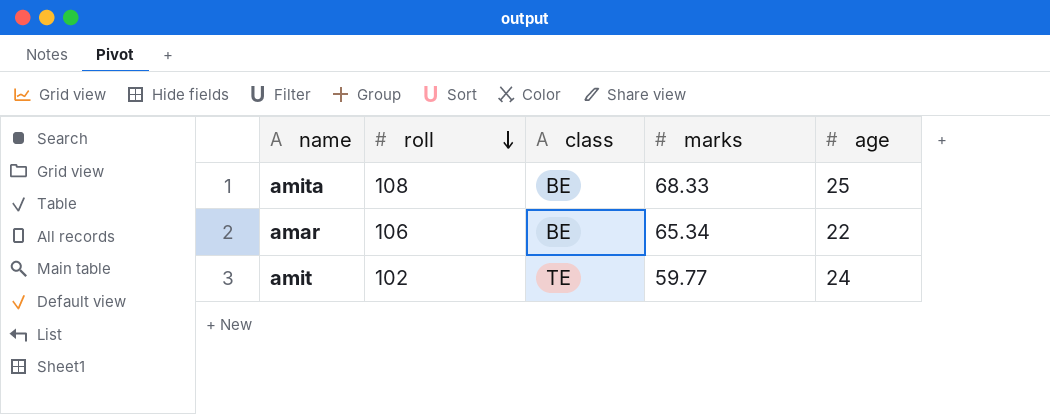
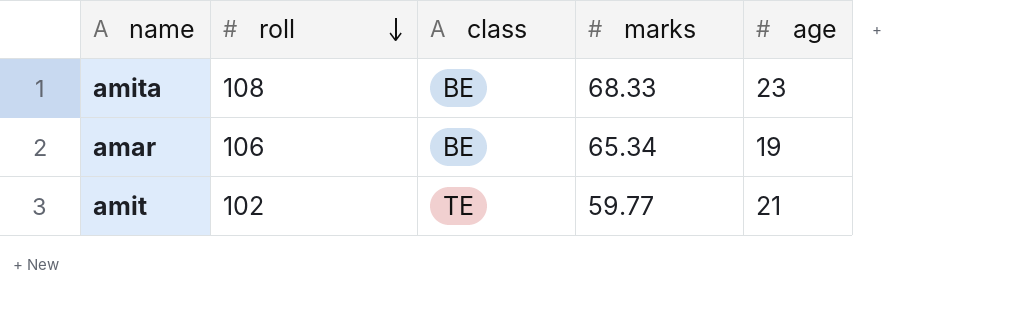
amita | age: 25 -> 23
amar | age: 22 -> 19
amit | age: 24 -> 21

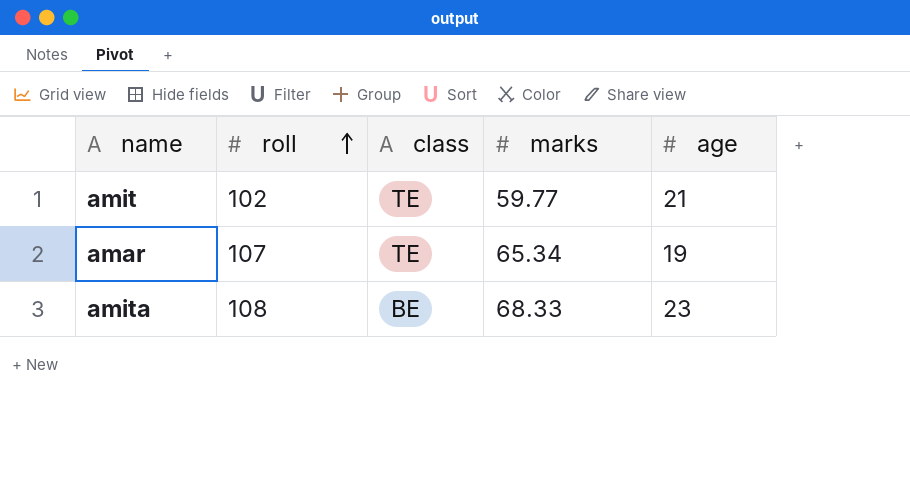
row order: roll descending -> roll ascending
amar | roll: 106 -> 107
amar | class: BE -> TE

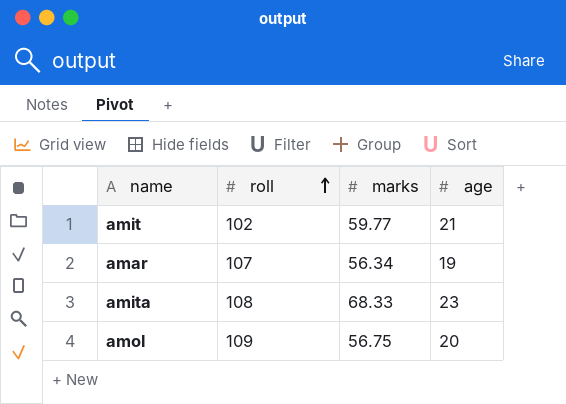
column class | position: 3 -> none
amar | marks: 65.34 -> 56.34
row amol: none -> 109 | 56.75 | 20

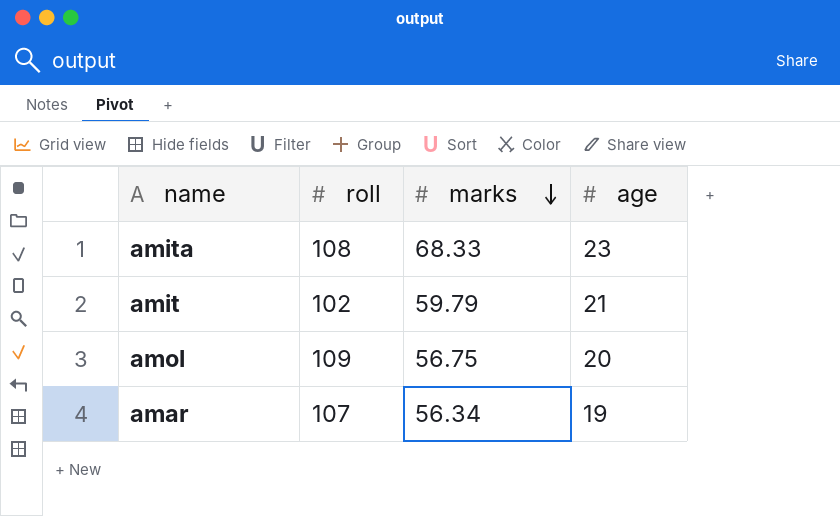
row order: roll ascending -> marks descending
amit | marks: 59.77 -> 59.79

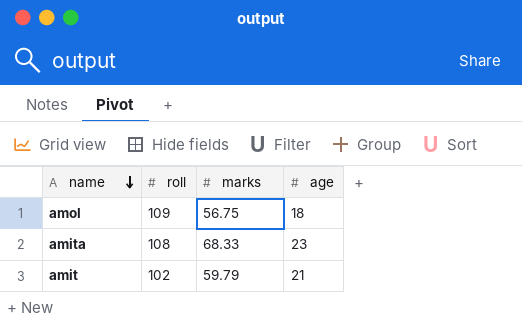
row order: marks descending -> name descending
row amar: 107 | 56.34 | 19 -> none
amol | age: 20 -> 18

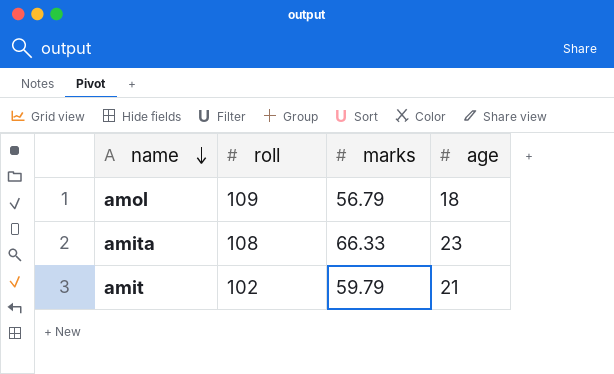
amol | marks: 56.75 -> 56.79
amita | marks: 68.33 -> 66.33

